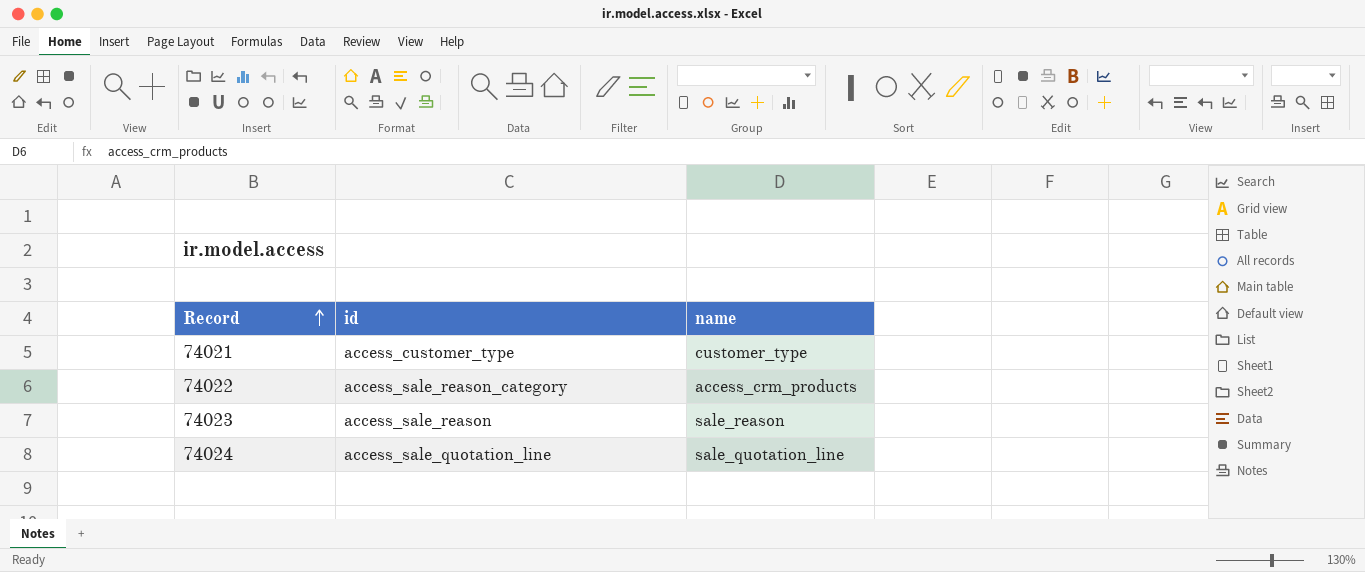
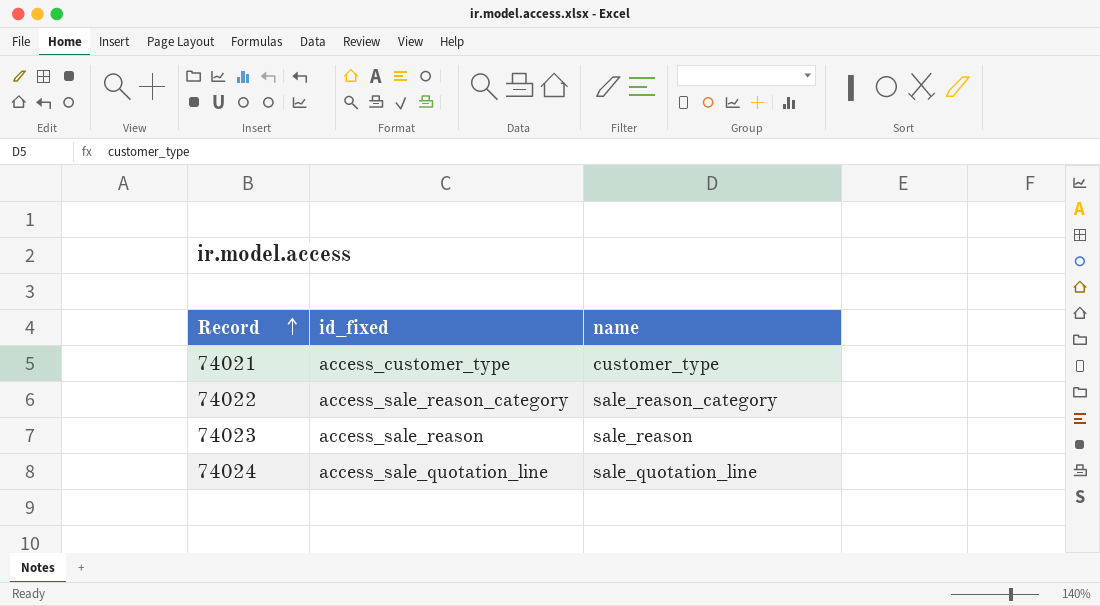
column name: id -> id_fixed
74022 | name: access_crm_products -> sale_reason_category

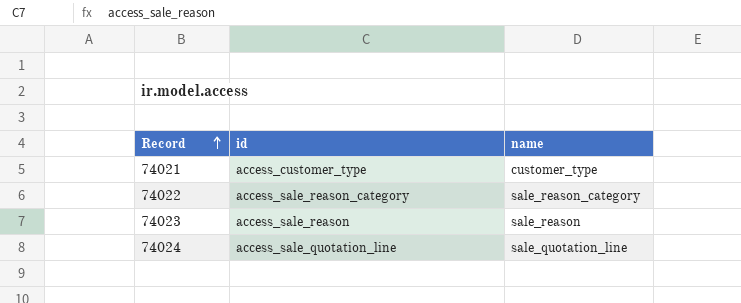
column name: id_fixed -> id

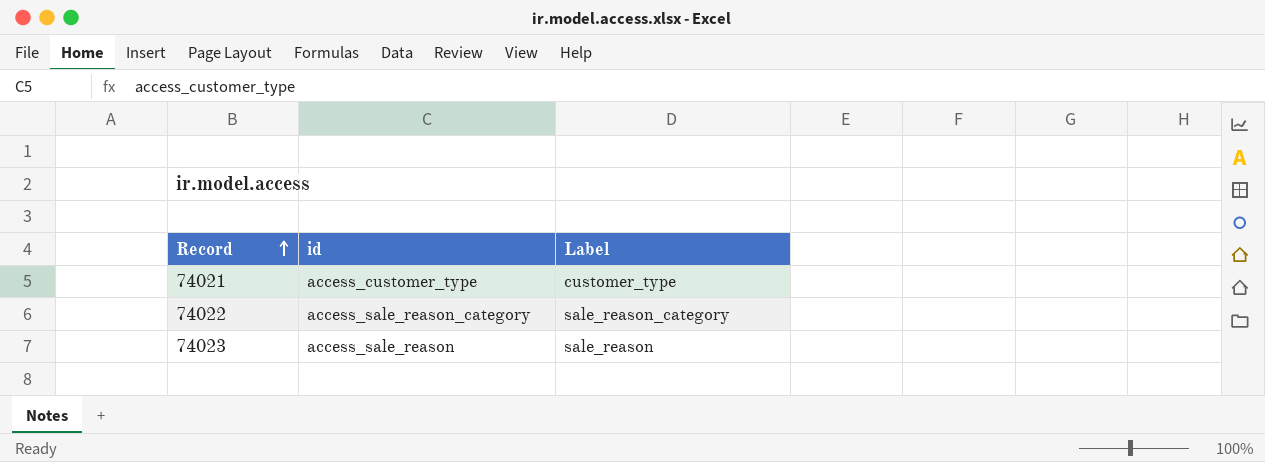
column name: name -> Label
row 74024: access_sale_quotation_line | sale_quotation_line -> none

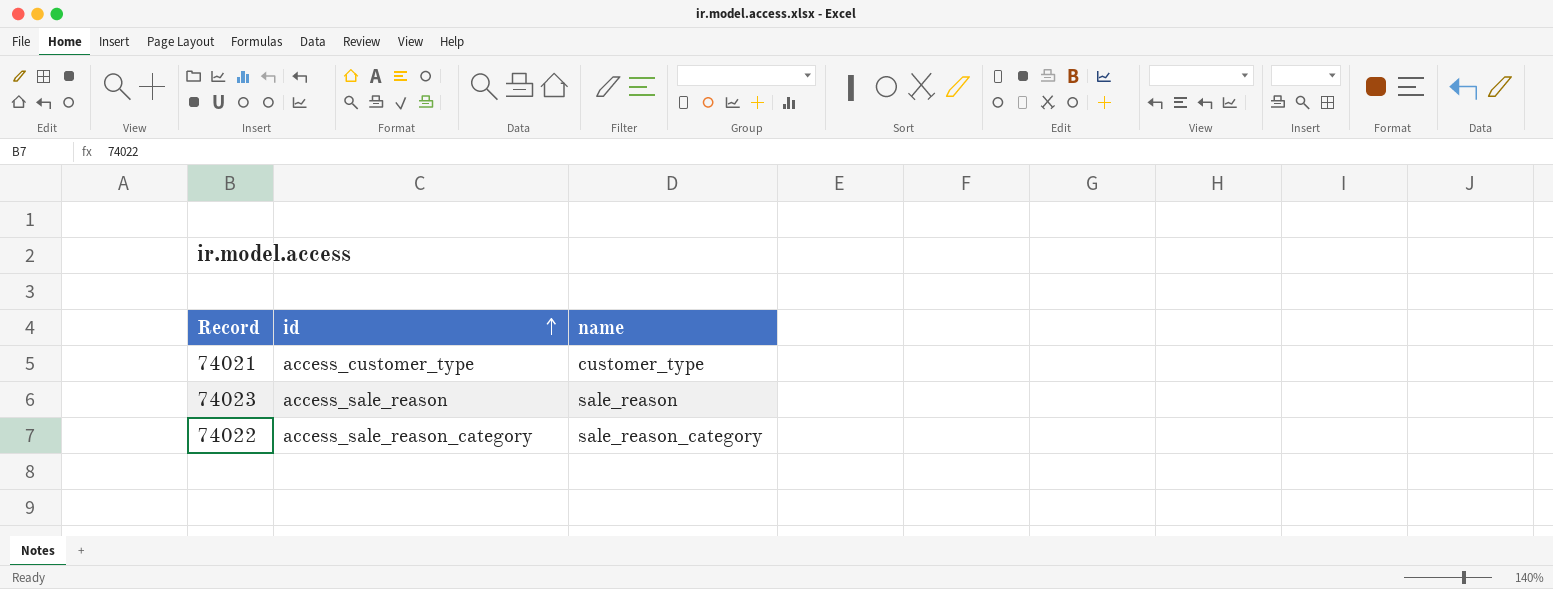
row order: Record ascending -> id ascending
column name: Label -> name

